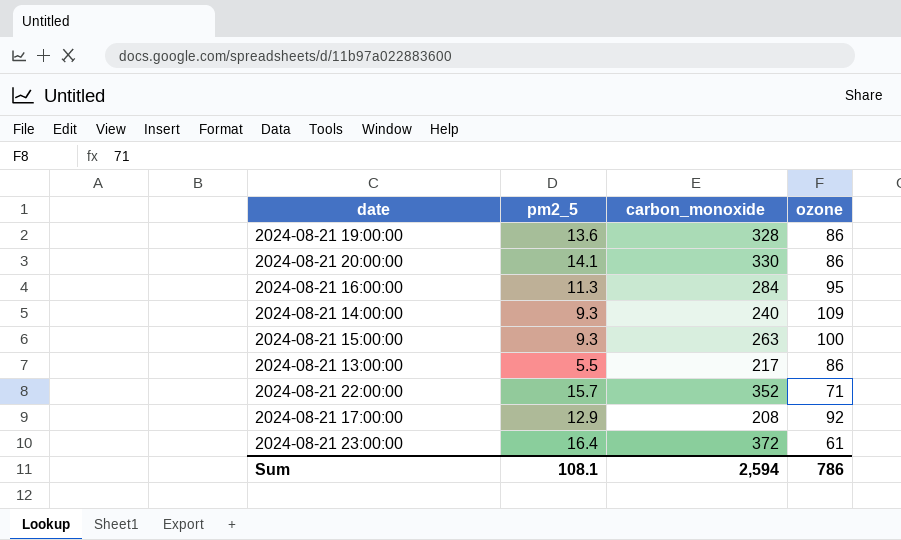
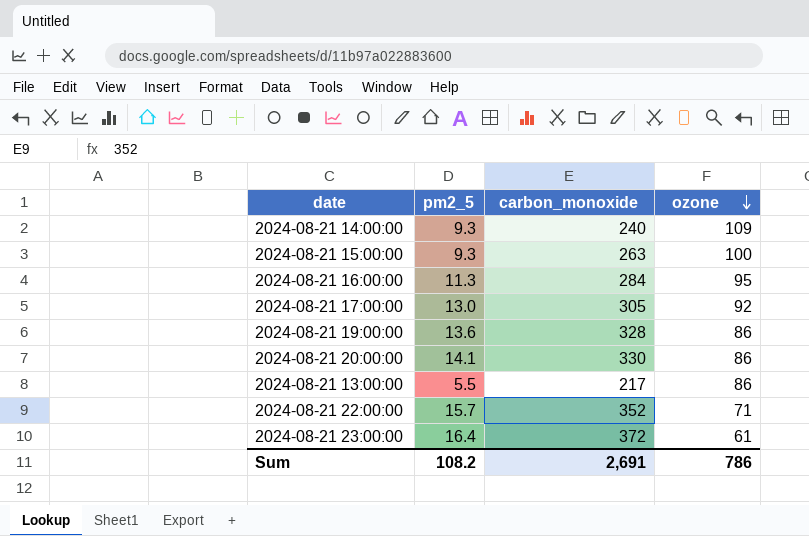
row order: none -> ozone descending
2024-08-21 17:00:00 | pm2_5: 12.9 -> 13.0
2024-08-21 17:00:00 | carbon_monoxide: 208 -> 305
Sum | pm2_5: 108.1 -> 108.2
Sum | carbon_monoxide: 2,594 -> 2,691

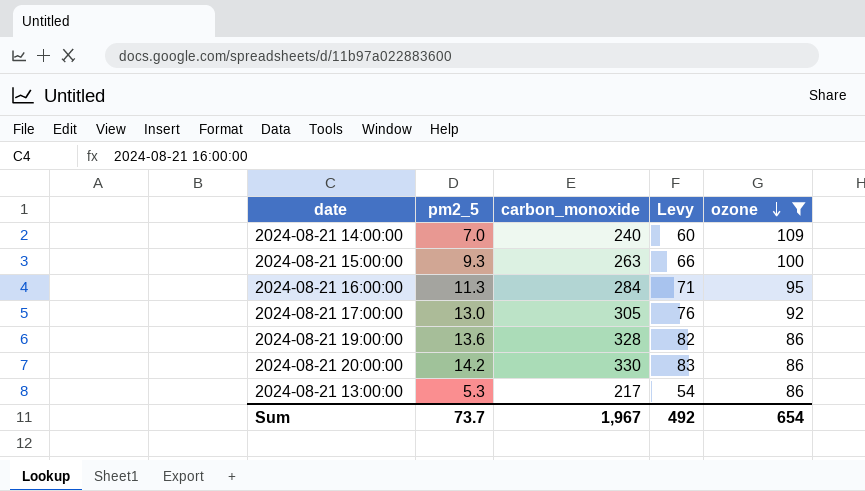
filter: none -> ozone >= 86
column Levy | formula: none -> [carbon_monoxide] * 0.25
2024-08-21 14:00:00 | pm2_5: 9.3 -> 7.0
2024-08-21 20:00:00 | pm2_5: 14.1 -> 14.2
2024-08-21 13:00:00 | pm2_5: 5.5 -> 5.3
Sum | pm2_5: 108.2 -> 73.7
Sum | carbon_monoxide: 2,691 -> 1,967
Sum | ozone: 786 -> 654

